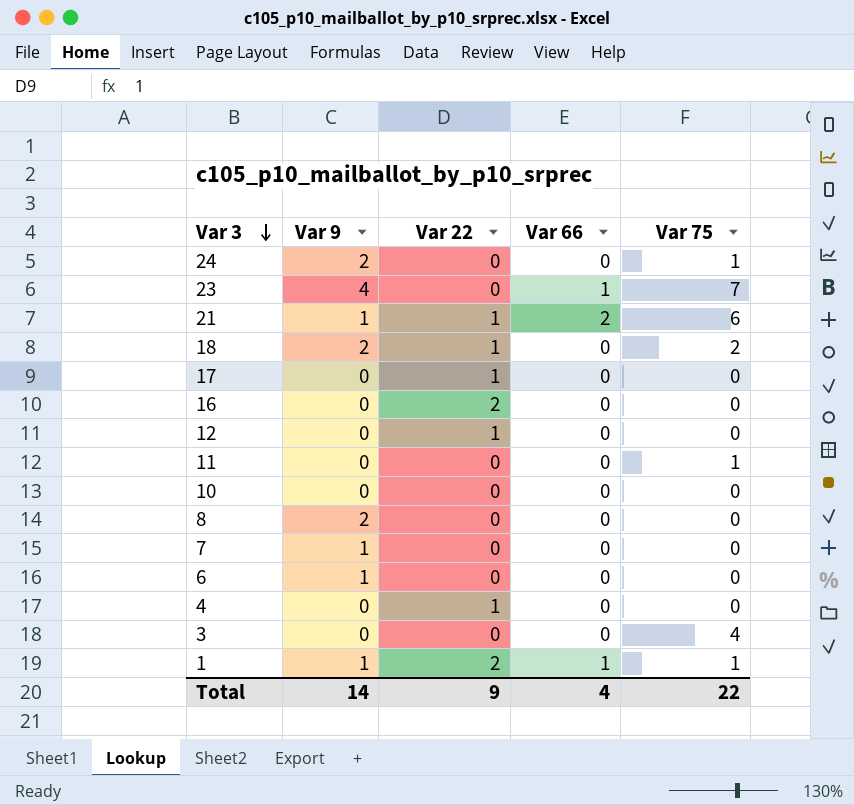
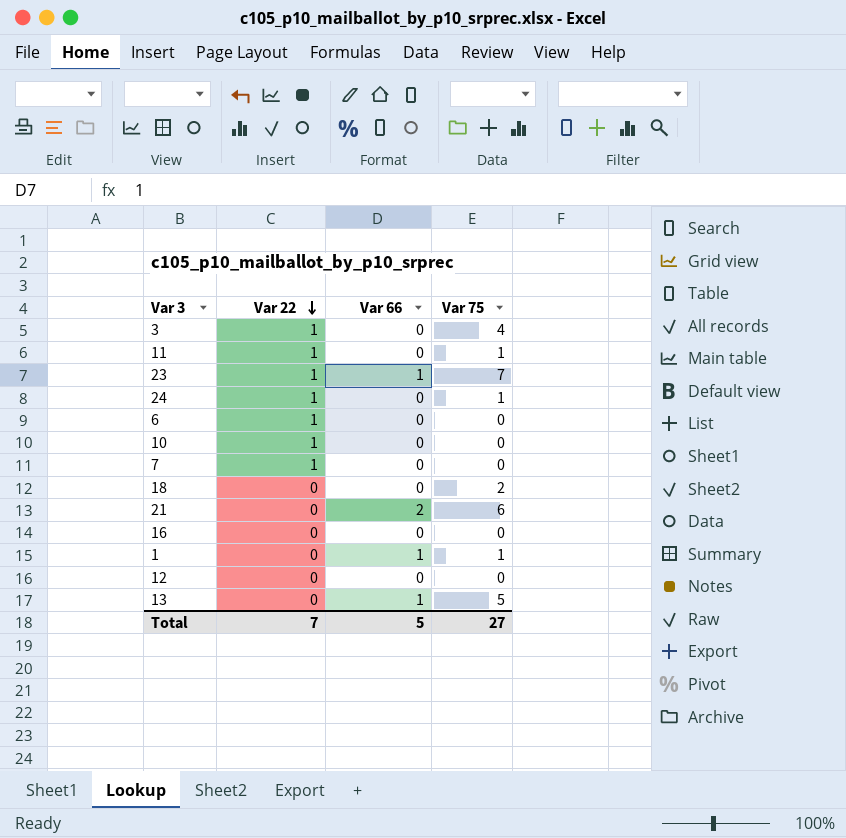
row order: Var 3 descending -> Var 22 descending
column Var 9 | position: 2 -> none
row 17: 0 | 1 | 0 | 0 -> none
row 8: 2 | 0 | 0 | 0 -> none
row 4: 0 | 1 | 0 | 0 -> none
3 | Var 22: 0 -> 1
11 | Var 22: 0 -> 1
23 | Var 22: 0 -> 1
24 | Var 22: 0 -> 1
6 | Var 22: 0 -> 1
10 | Var 22: 0 -> 1
7 | Var 22: 0 -> 1
18 | Var 22: 1 -> 0
21 | Var 22: 1 -> 0
16 | Var 22: 2 -> 0
1 | Var 22: 2 -> 0
12 | Var 22: 1 -> 0
row 13: none -> 0 | 1 | 5
Total | Var 22: 9 -> 7
Total | Var 66: 4 -> 5
Total | Var 75: 22 -> 27

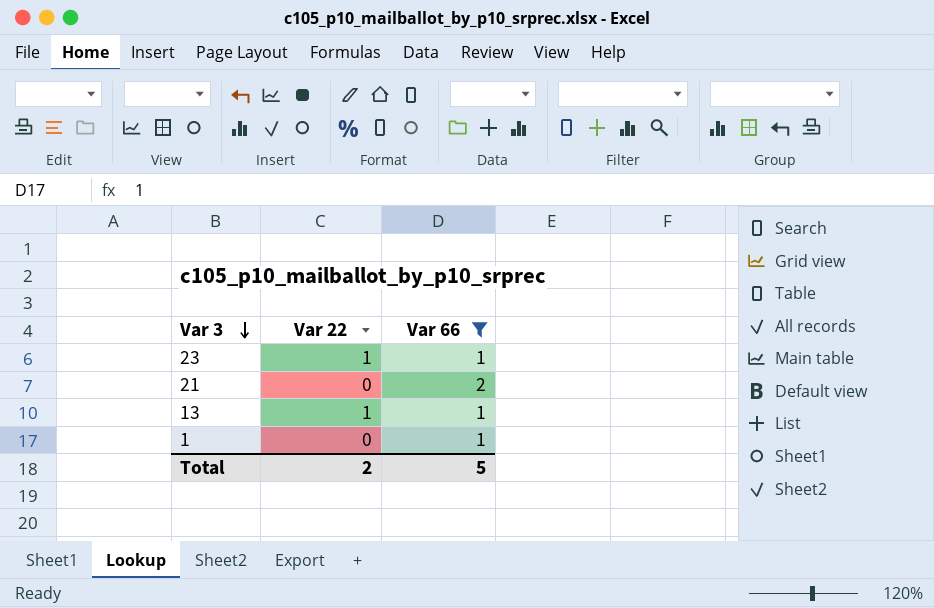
filter: none -> Var 66 != 0
row order: Var 22 descending -> Var 3 descending
column Var 75 | position: 4 -> none
13 | Var 22: 0 -> 1
Total | Var 22: 7 -> 2

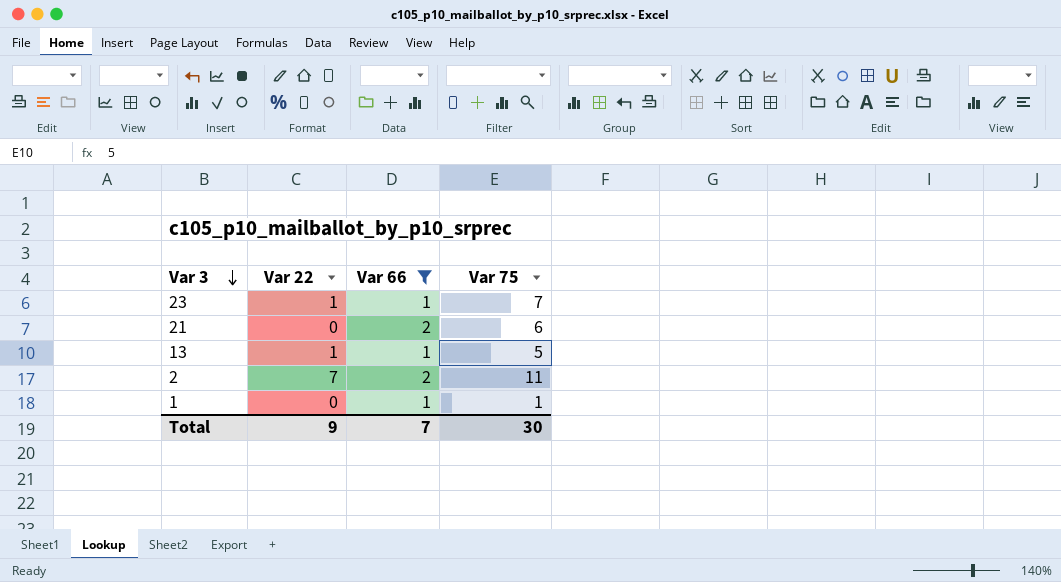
column Var 75 | position: none -> 4
row 2: none -> 7 | 2 | 11
Total | Var 22: 2 -> 9
Total | Var 66: 5 -> 7

